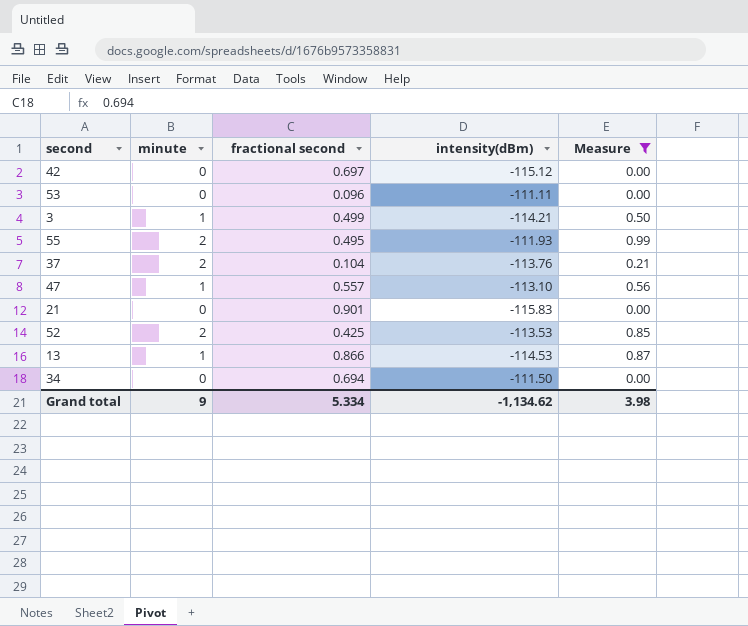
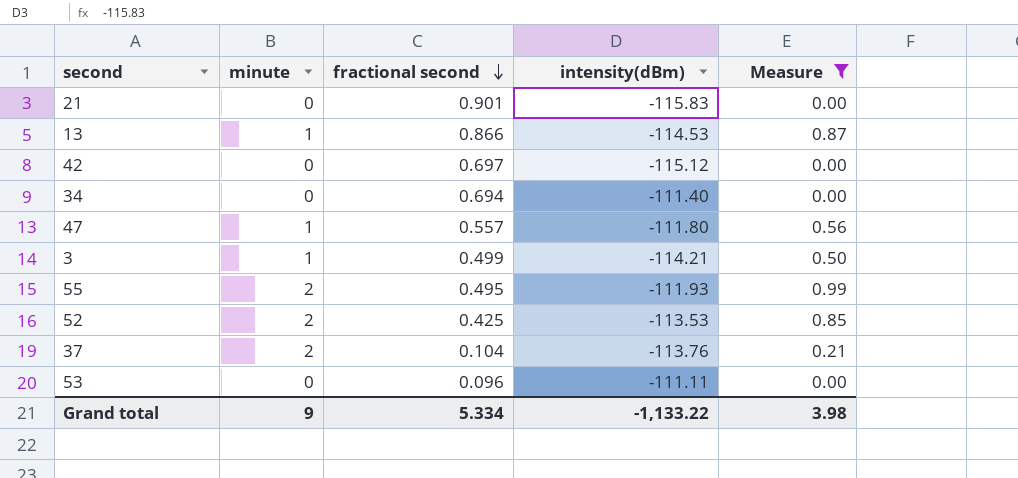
row order: none -> fractional second descending
34 | intensity(dBm): -111.50 -> -111.40
47 | intensity(dBm): -113.10 -> -111.80
Grand total | intensity(dBm): -1,134.62 -> -1,133.22

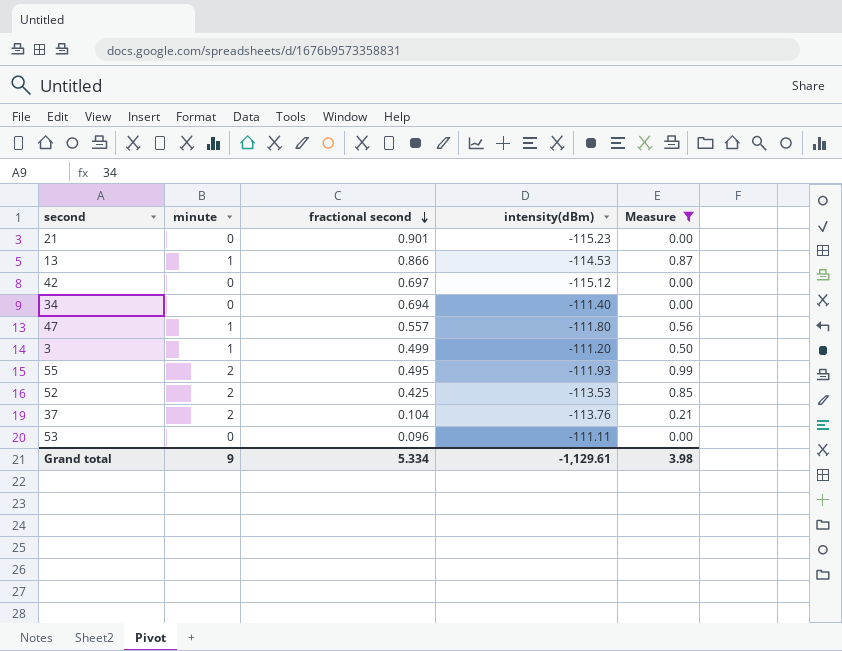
21 | intensity(dBm): -115.83 -> -115.23
3 | intensity(dBm): -114.21 -> -111.20
Grand total | intensity(dBm): -1,133.22 -> -1,129.61

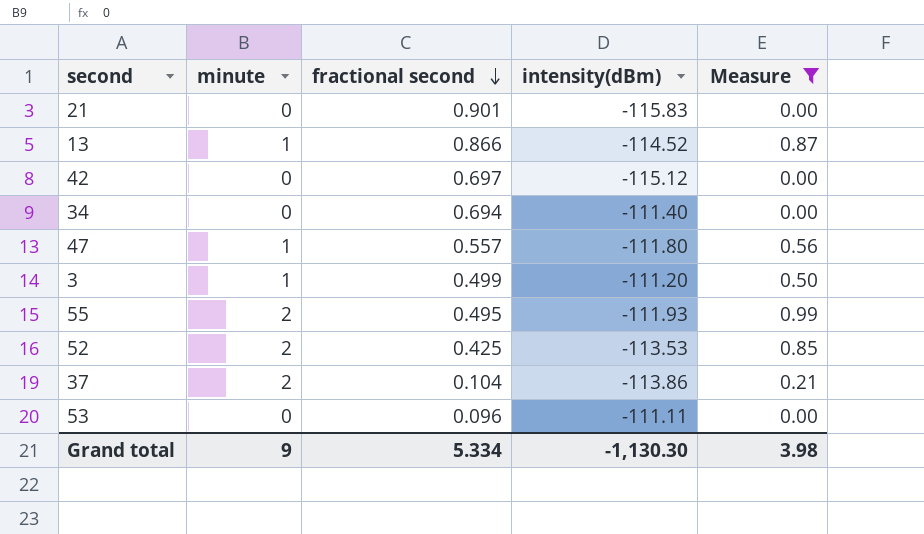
21 | intensity(dBm): -115.23 -> -115.83
13 | intensity(dBm): -114.53 -> -114.52
37 | intensity(dBm): -113.76 -> -113.86
Grand total | intensity(dBm): -1,129.61 -> -1,130.30

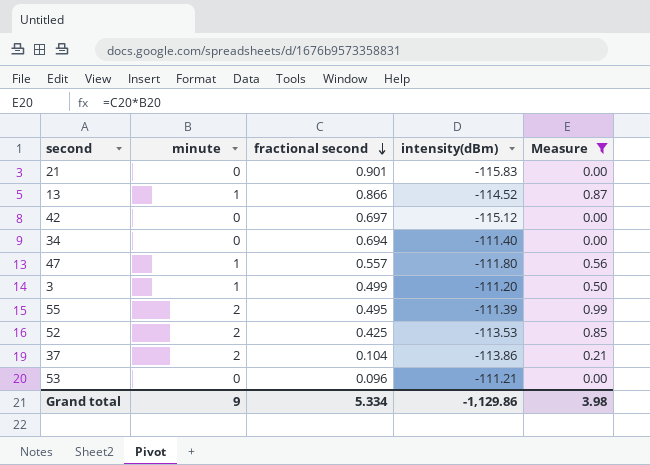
55 | intensity(dBm): -111.93 -> -111.39
53 | intensity(dBm): -111.11 -> -111.21
Grand total | intensity(dBm): -1,130.30 -> -1,129.86

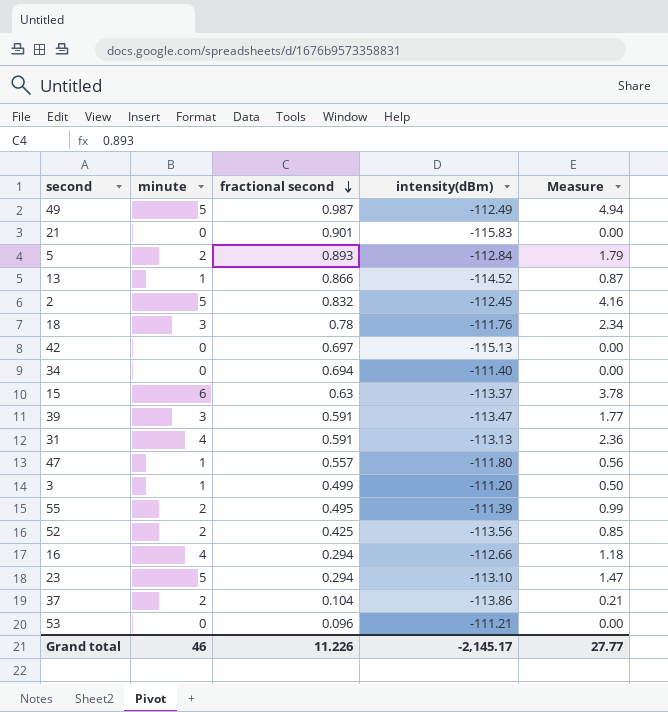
filter: Measure <= 0.99 -> none
42 | intensity(dBm): -115.12 -> -115.13
52 | intensity(dBm): -113.53 -> -113.56
Grand total | minute: 9 -> 46
Grand total | fractional second: 5.334 -> 11.226
Grand total | intensity(dBm): -1,129.86 -> -2,145.17
Grand total | Measure: 3.98 -> 27.77

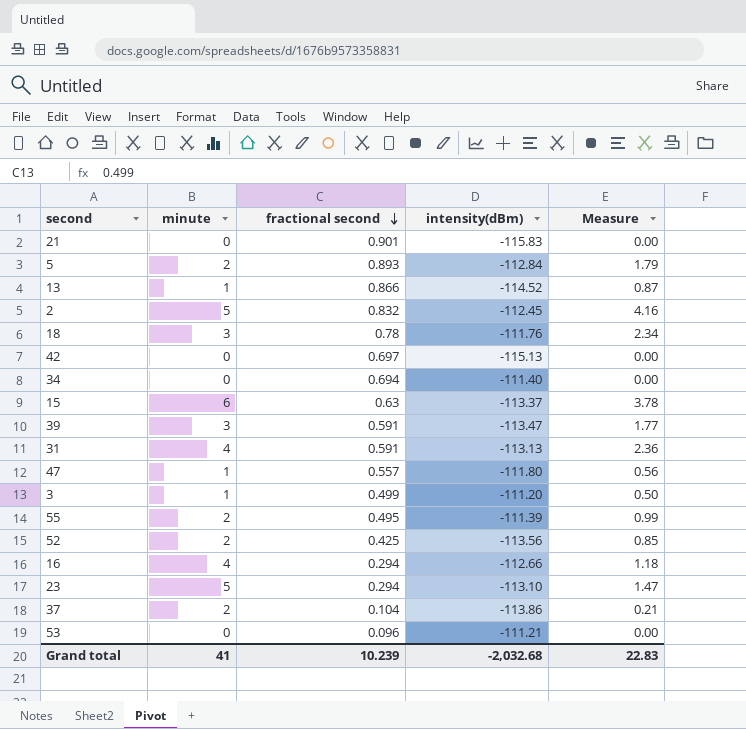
row 49: 5 | 0.987 | -112.49 | 4.94 -> none
Grand total | minute: 46 -> 41
Grand total | fractional second: 11.226 -> 10.239
Grand total | intensity(dBm): -2,145.17 -> -2,032.68
Grand total | Measure: 27.77 -> 22.83

